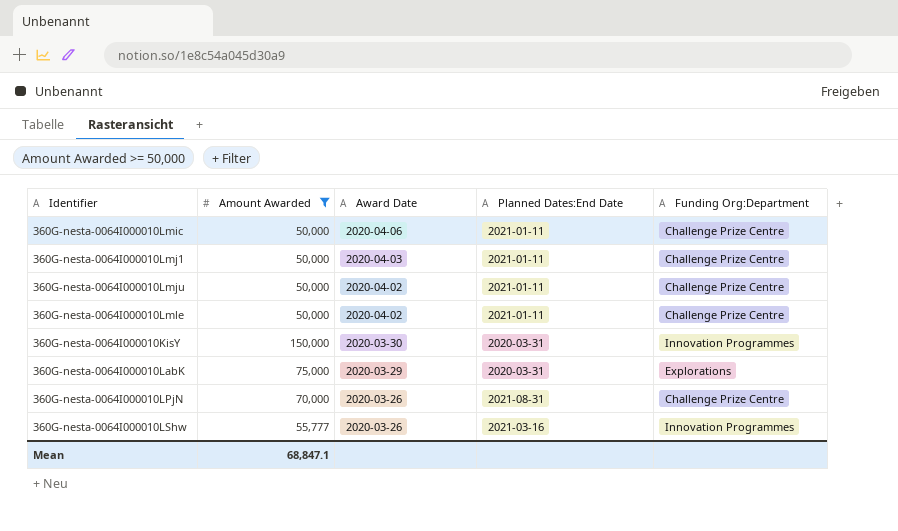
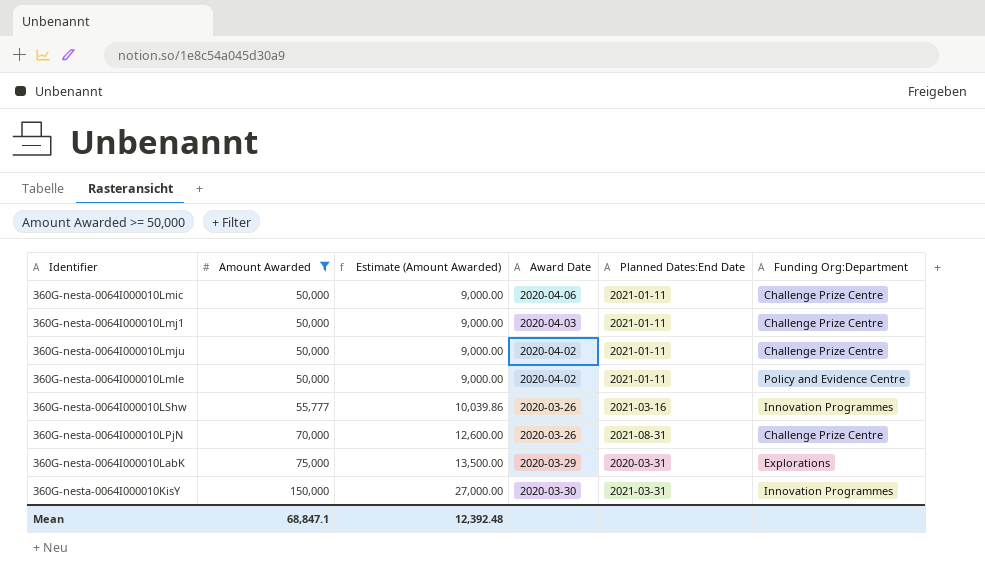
row order: Award Date descending -> Amount Awarded ascending
column Estimate (Amount Awarded) | formula: none -> [Amount Awarded] * 0.18
360G-nesta-0064I000010Lmle | Funding Org:Department: Challenge Prize Centre -> Policy and Evidence Centre
360G-nesta-0064I000010KisY | Planned Dates:End Date: 2020-03-31 -> 2021-03-31

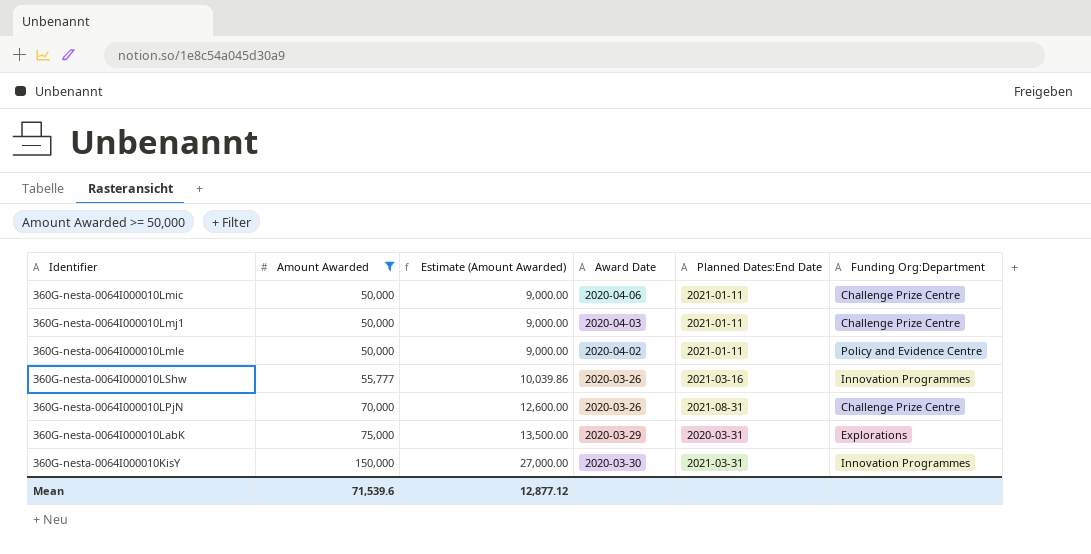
row 360G-nesta-0064I000010Lmju: 50,000 | 9,000.00 | 2020-04-02 | 2021-01-11 | Challenge Prize Centre -> none
Mean | Amount Awarded: 68,847.1 -> 71,539.6
Mean | Estimate (Amount Awarded): 12,392.48 -> 12,877.12

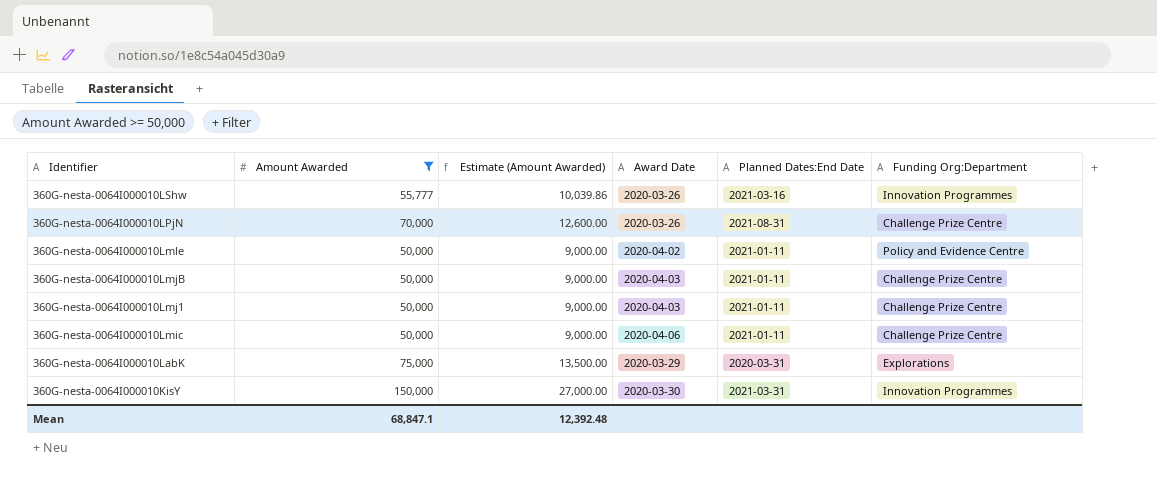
row order: Amount Awarded ascending -> Identifier descending
row 360G-nesta-0064I000010LmjB: none -> 50,000 | 9,000.00 | 2020-04-03 | 2021-01-11 | Challenge Prize Centre
Mean | Amount Awarded: 71,539.6 -> 68,847.1
Mean | Estimate (Amount Awarded): 12,877.12 -> 12,392.48

